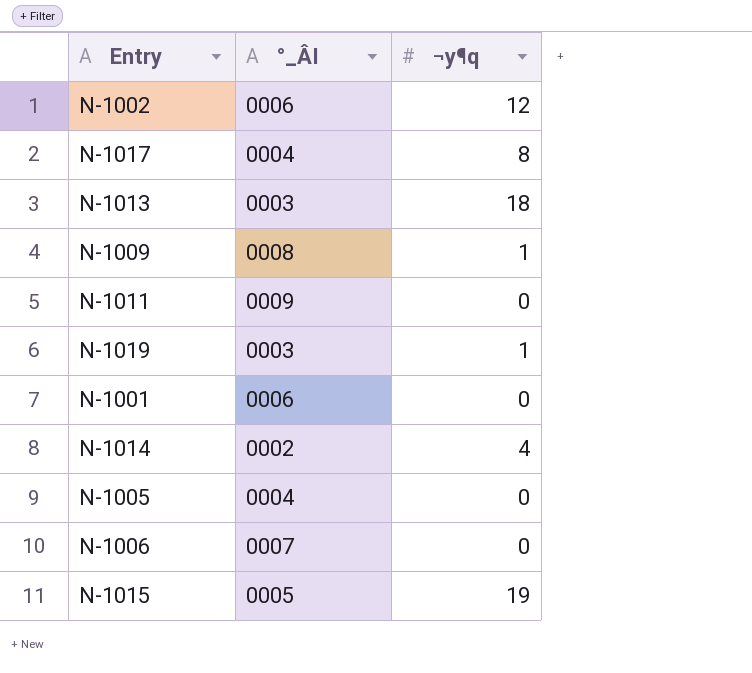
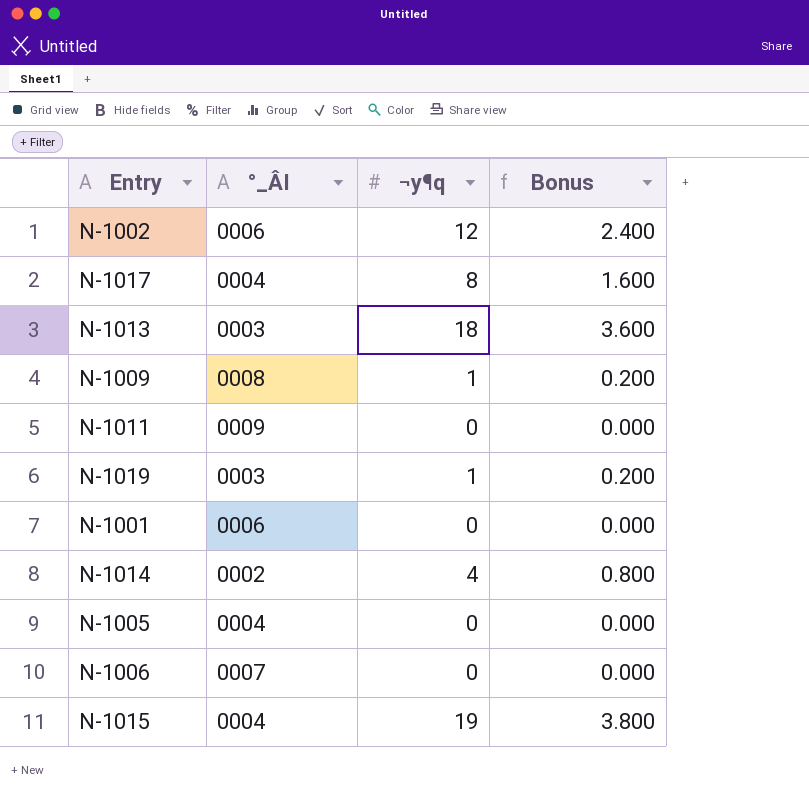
column Bonus | formula: none -> [¬y¶q] * 0.2
N-1015 | °_ÂI: 0005 -> 0004

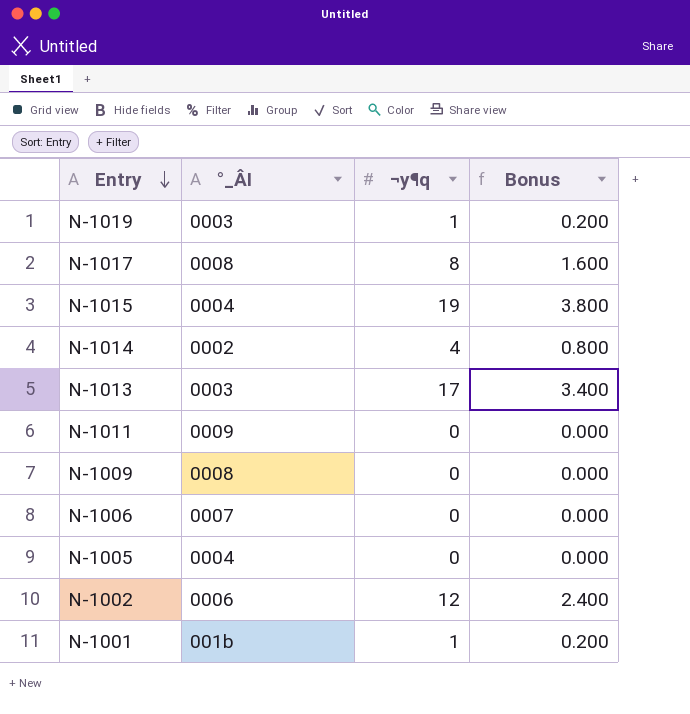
row order: none -> Entry descending
N-1017 | °_ÂI: 0004 -> 0008
N-1013 | ¬y¶q: 18 -> 17
N-1013 | Bonus: 3.600 -> 3.400
N-1009 | ¬y¶q: 1 -> 0
N-1009 | Bonus: 0.200 -> 0.000
N-1001 | °_ÂI: 0006 -> 001b
N-1001 | ¬y¶q: 0 -> 1
N-1001 | Bonus: 0.000 -> 0.200

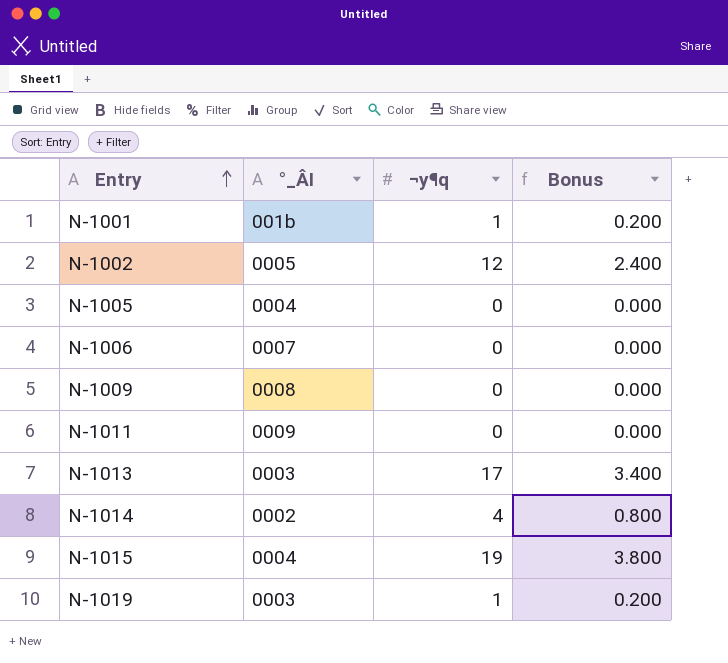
row order: Entry descending -> Entry ascending
row N-1017: 0008 | 8 | 1.600 -> none
N-1002 | °_ÂI: 0006 -> 0005

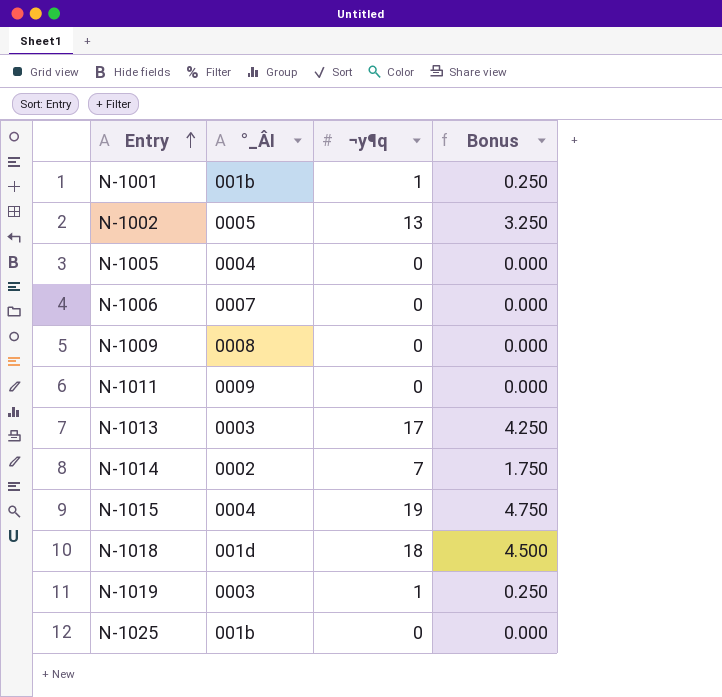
column Bonus | formula: [¬y¶q] * 0.2 -> [¬y¶q] * 0.25
N-1002 | ¬y¶q: 12 -> 13
N-1014 | ¬y¶q: 4 -> 7
row N-1018: none -> 001d | 18 | 4.500
row N-1025: none -> 001b | 0 | 0.000

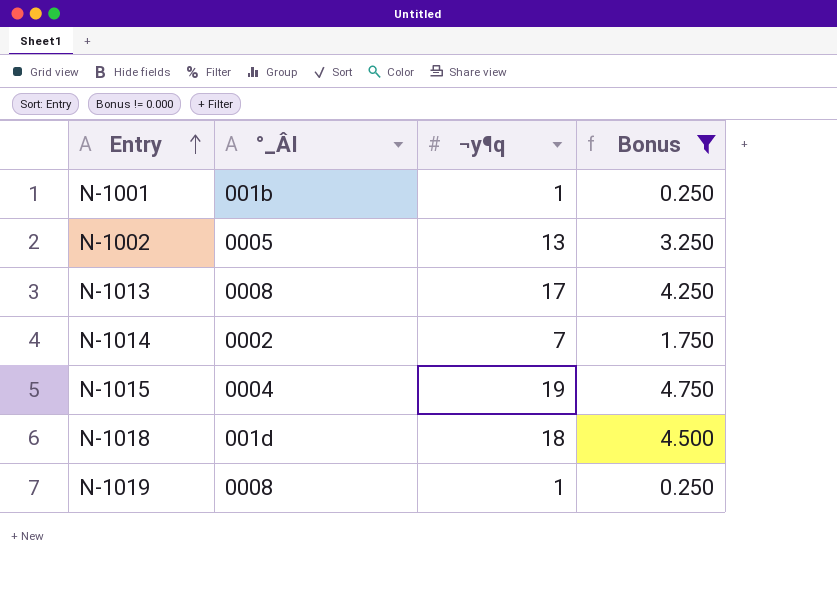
filter: none -> Bonus != 0.000
N-1013 | °_ÂI: 0003 -> 0008
N-1019 | °_ÂI: 0003 -> 0008

